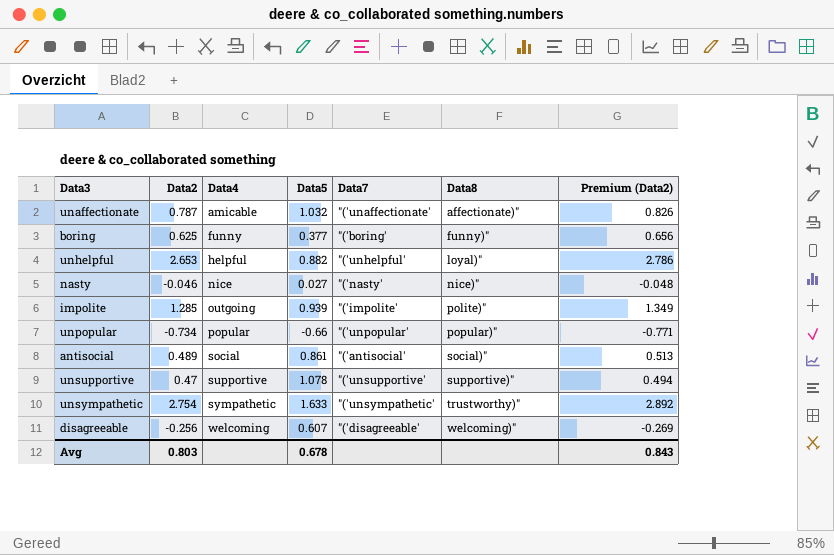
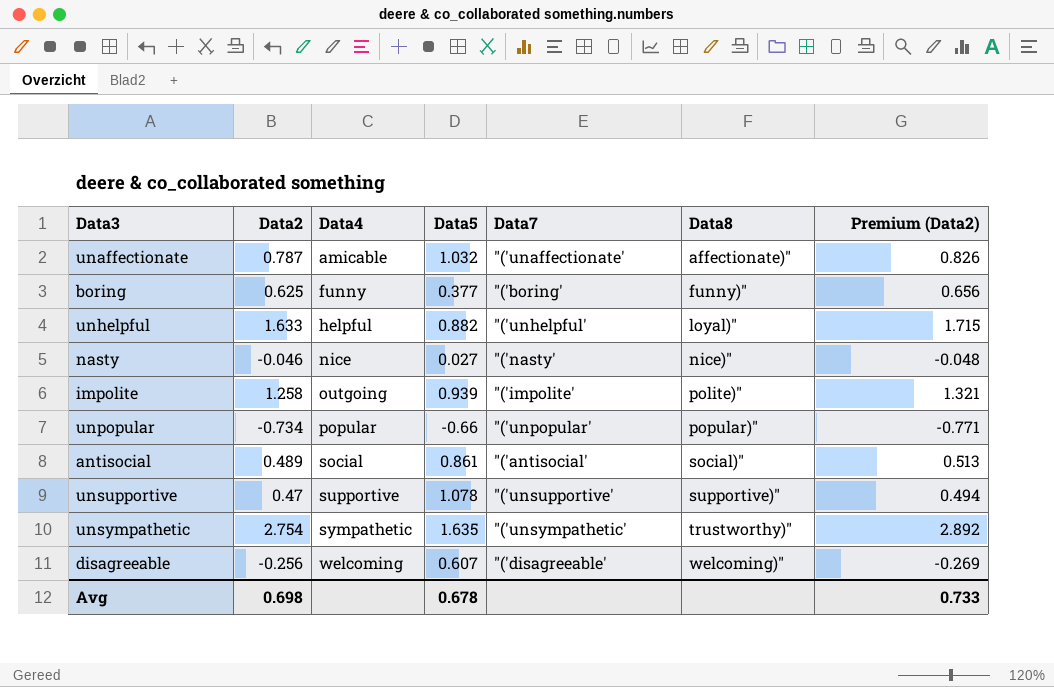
unhelpful | Data2: 2.653 -> 1.633
unhelpful | Premium (Data2): 2.786 -> 1.715
impolite | Data2: 1.285 -> 1.258
impolite | Premium (Data2): 1.349 -> 1.321
unsympathetic | Data5: 1.633 -> 1.635
Avg | Data2: 0.803 -> 0.698
Avg | Premium (Data2): 0.843 -> 0.733

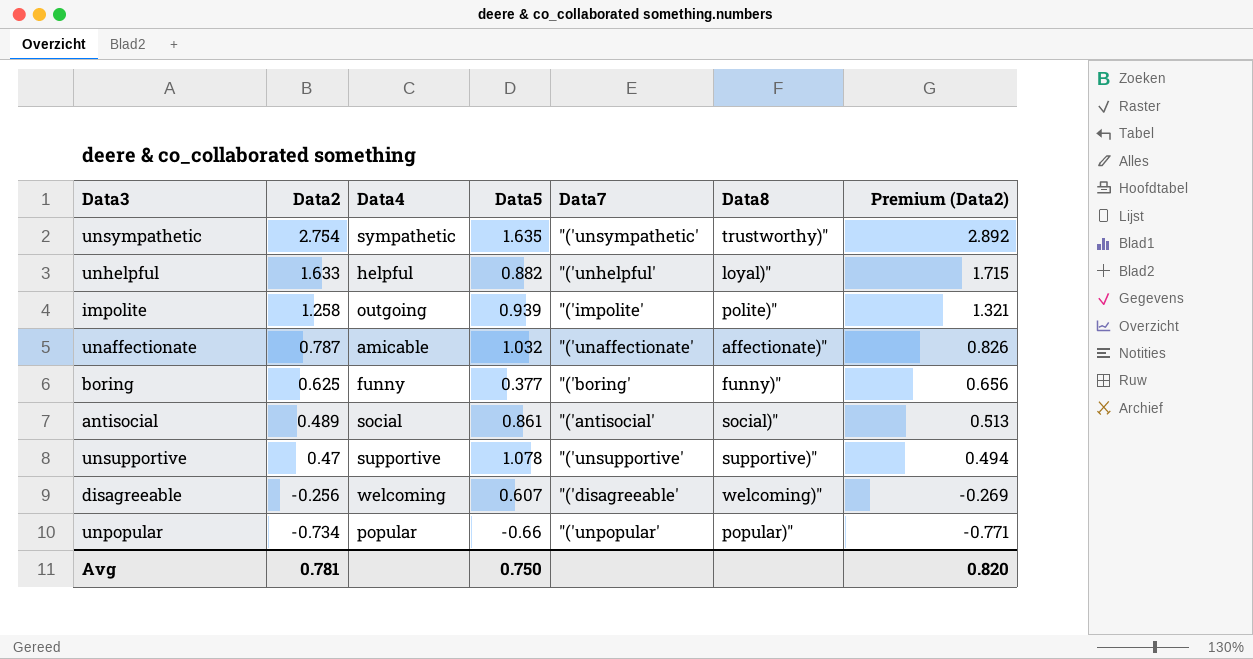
row order: Data4 ascending -> Data2 descending
row nasty: -0.046 | nice | 0.027 | "('nasty' | nice)" | -0.048 -> none
Avg | Data2: 0.698 -> 0.781
Avg | Data5: 0.678 -> 0.750
Avg | Premium (Data2): 0.733 -> 0.820

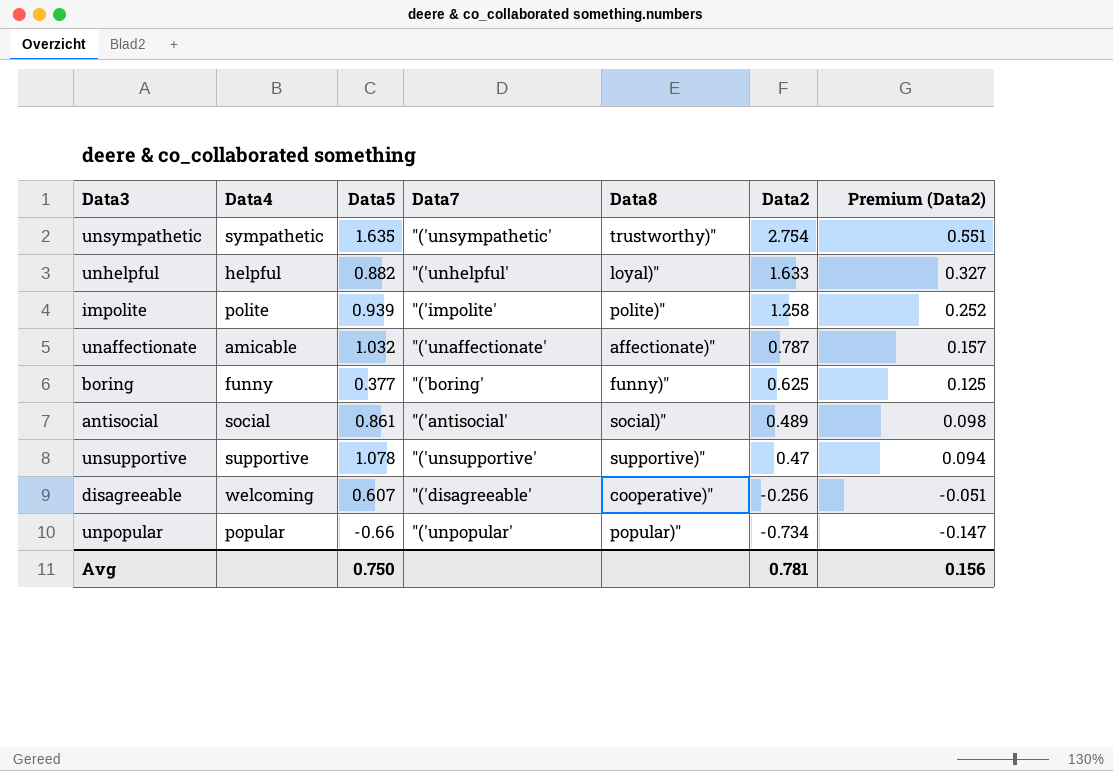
column Data2 | position: 2 -> 6
column Premium (Data2) | formula: [Data2] * 1.05 -> [Data2] * 0.2
impolite | Data4: outgoing -> polite
disagreeable | Data8: welcoming)" -> cooperative)"
Avg | Premium (Data2): 0.820 -> 0.156

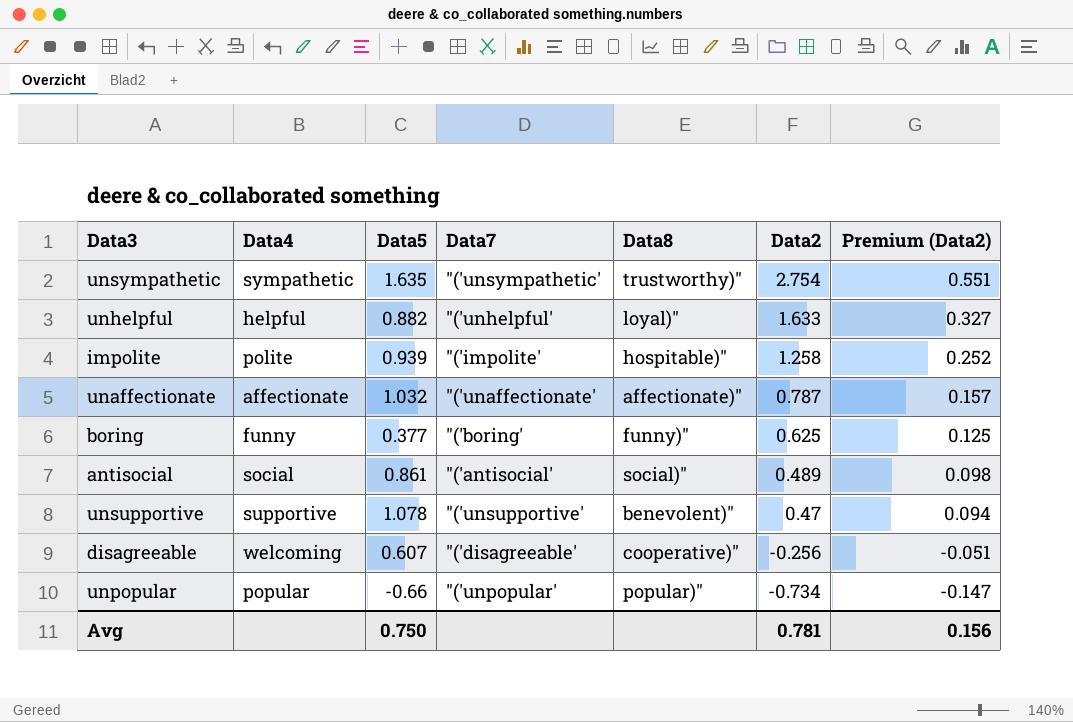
impolite | Data8: polite)" -> hospitable)"
unaffectionate | Data4: amicable -> affectionate
unsupportive | Data8: supportive)" -> benevolent)"

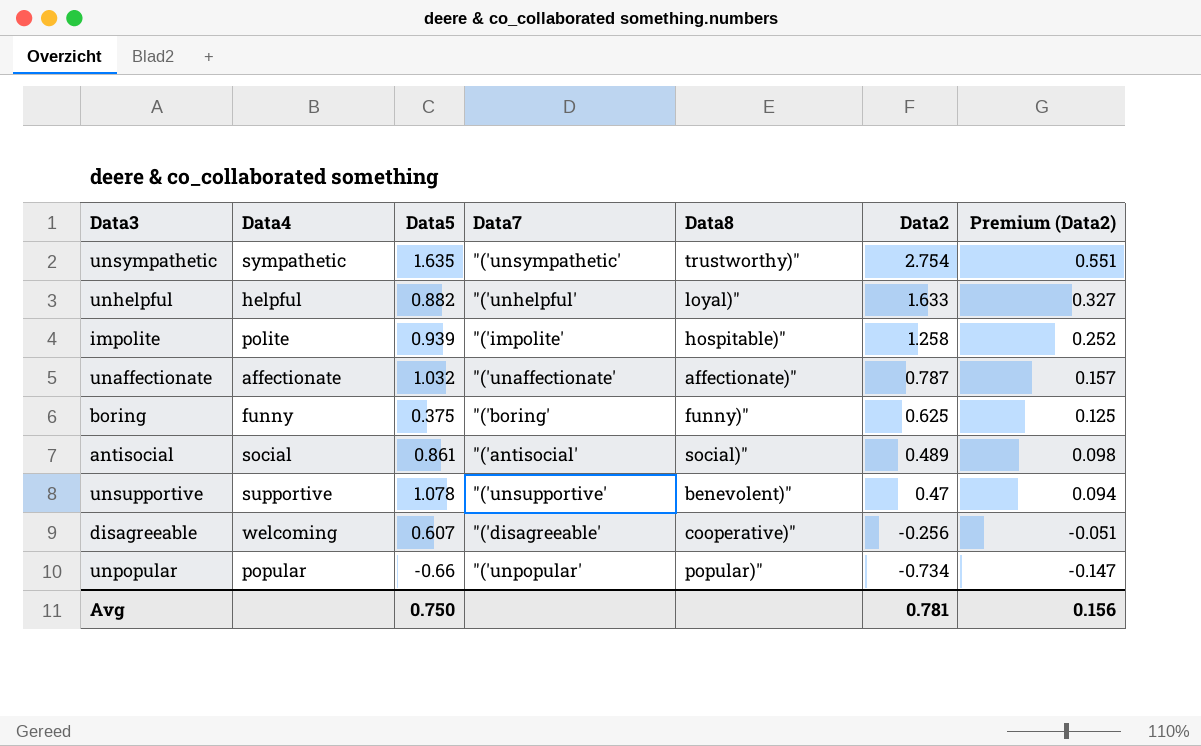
boring | Data5: 0.377 -> 0.375

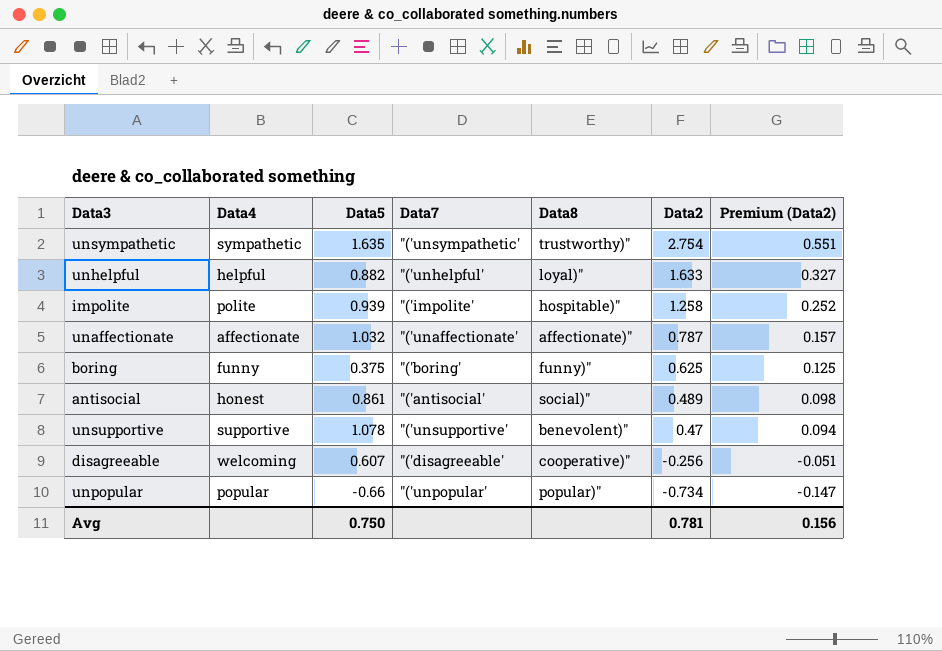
antisocial | Data4: social -> honest

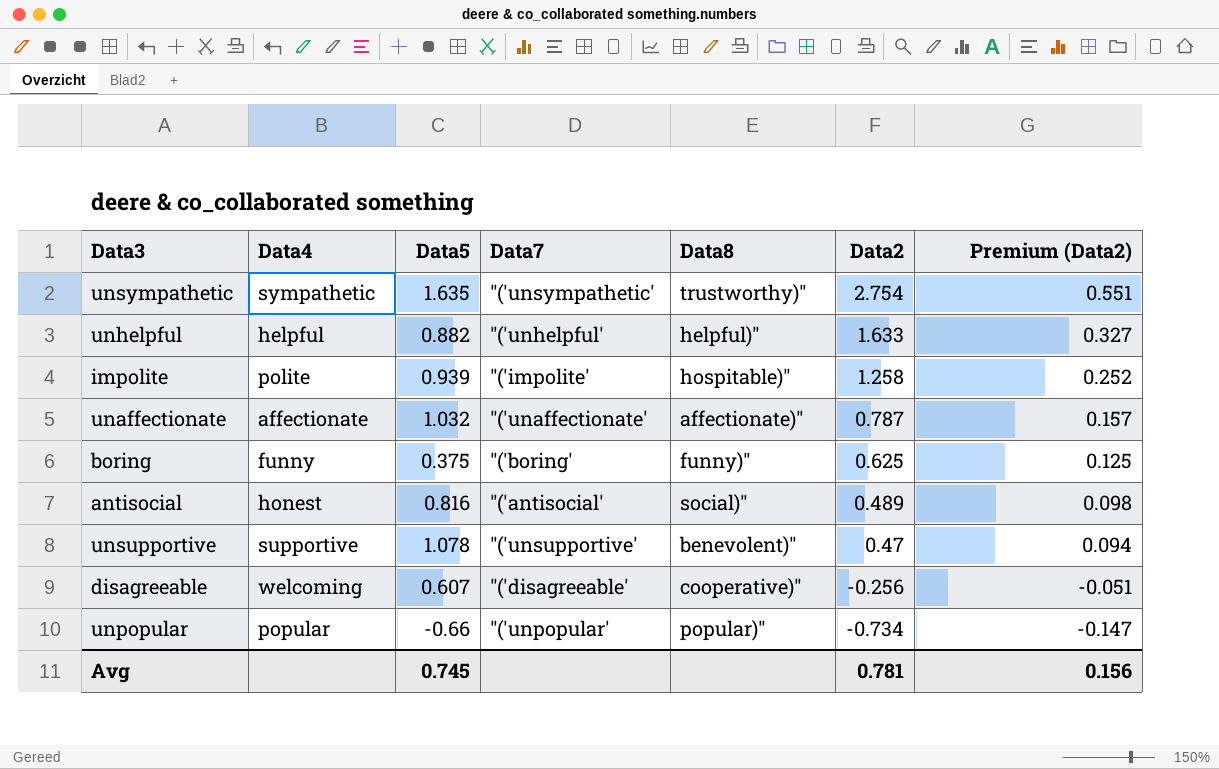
unhelpful | Data8: loyal)" -> helpful)"
antisocial | Data5: 0.861 -> 0.816
Avg | Data5: 0.750 -> 0.745

